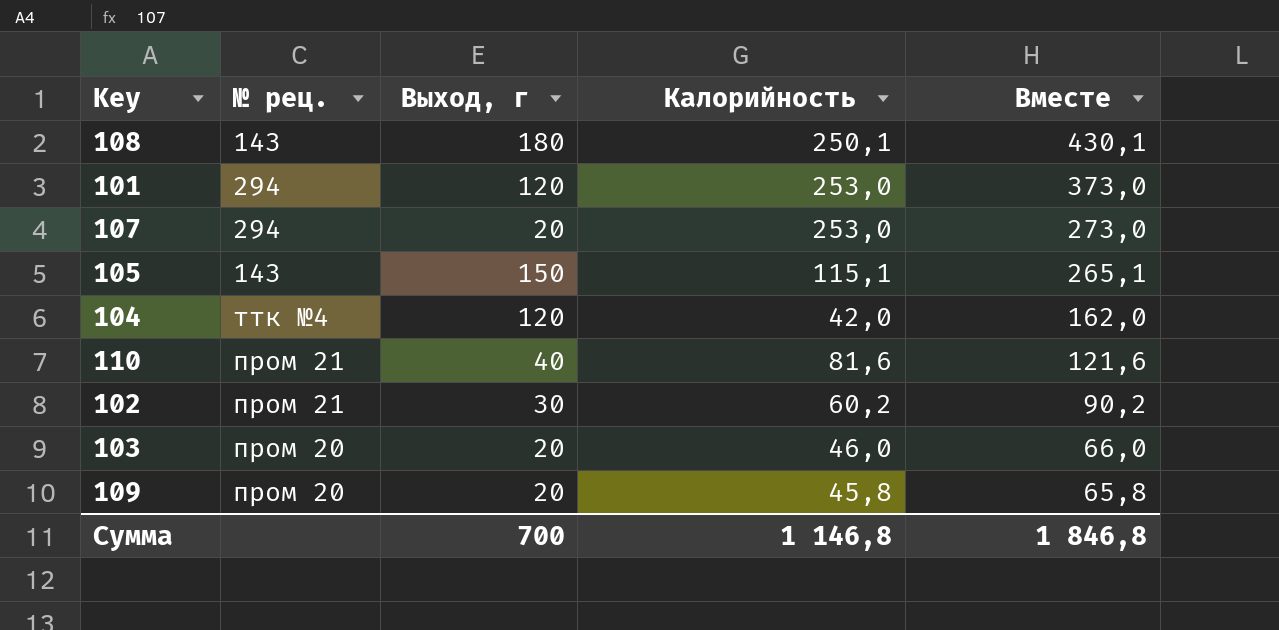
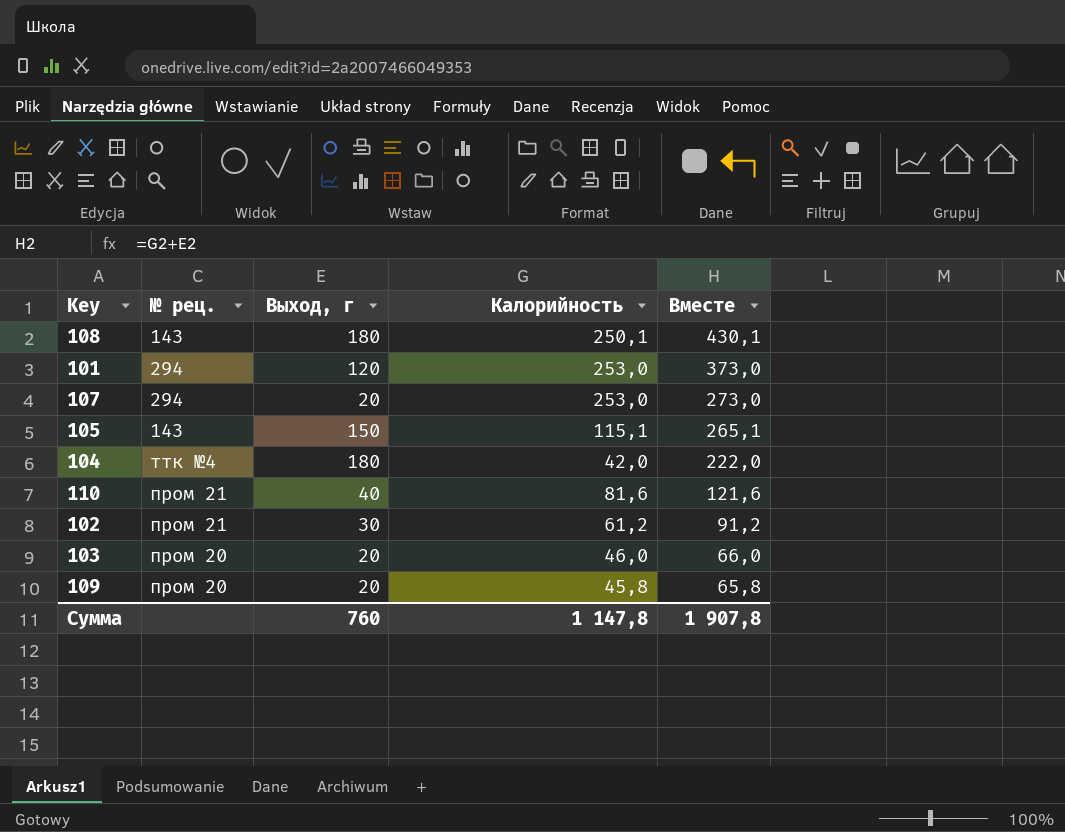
104 | Выход, г: 120 -> 180
104 | Вместе: 162,0 -> 222,0
102 | Калорийность: 60,2 -> 61,2
102 | Вместе: 90,2 -> 91,2
Сумма | Выход, г: 700 -> 760
Сумма | Калорийность: 1 146,8 -> 1 147,8
Сумма | Вместе: 1 846,8 -> 1 907,8

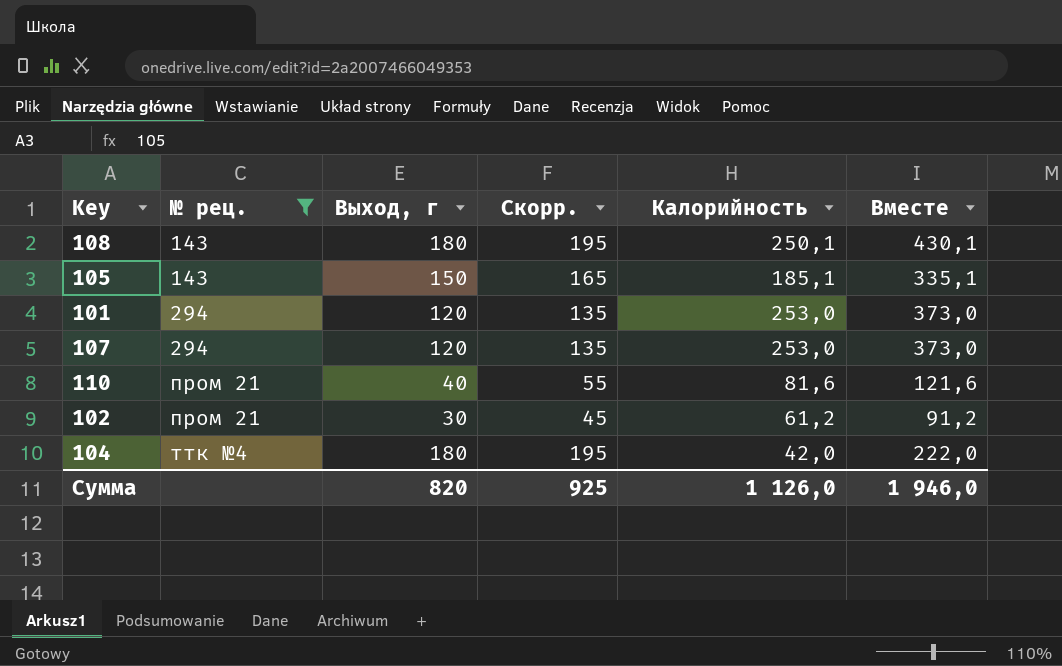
filter: none -> № рец. != пром 20
row order: Вместе descending -> № рец. ascending
column Скорр. | formula: none -> [Выход, г] + 15
105 | Калорийность: 115,1 -> 185,1
105 | Вместе: 265,1 -> 335,1
107 | Выход, г: 20 -> 120
107 | Вместе: 273,0 -> 373,0
Сумма | Выход, г: 760 -> 820
Сумма | Калорийность: 1 147,8 -> 1 126,0
Сумма | Вместе: 1 907,8 -> 1 946,0

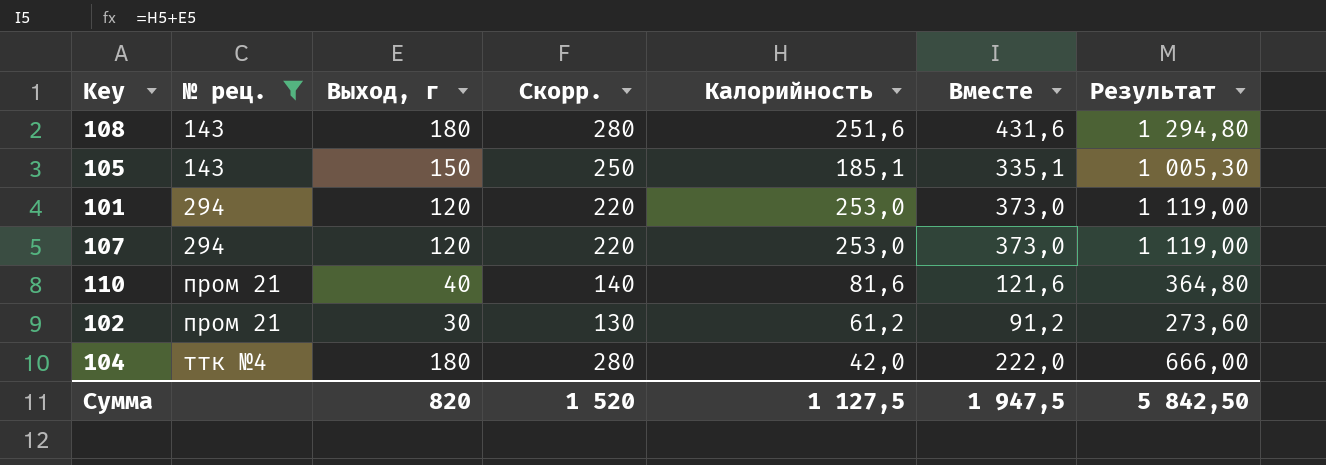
column Скорр. | formula: [Выход, г] + 15 -> [Выход, г] + 100
column Результат | formula: none -> [Вместе] * 3
108 | Калорийность: 250,1 -> 251,6
108 | Вместе: 430,1 -> 431,6
Сумма | Скорр.: 925 -> 1 520
Сумма | Калорийность: 1 126,0 -> 1 127,5
Сумма | Вместе: 1 946,0 -> 1 947,5

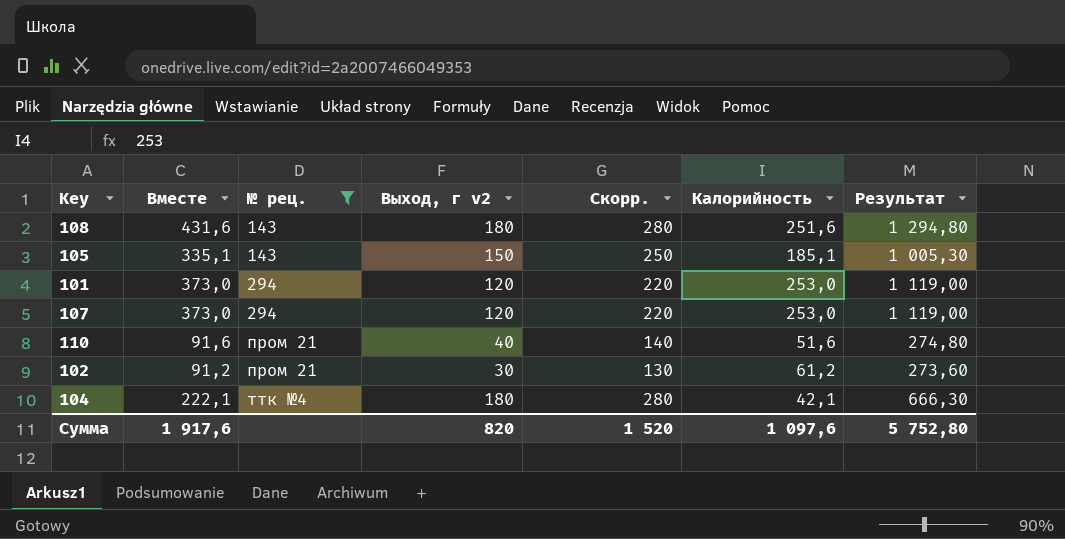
column Вместе | position: 6 -> 2
column name: Выход, г -> Выход, г v2
110 | Вместе: 121,6 -> 91,6
110 | Калорийность: 81,6 -> 51,6
110 | Результат: 364,80 -> 274,80
104 | Вместе: 222,0 -> 222,1
104 | Калорийность: 42,0 -> 42,1
104 | Результат: 666,00 -> 666,30
Сумма | Вместе: 1 947,5 -> 1 917,6
Сумма | Калорийность: 1 127,5 -> 1 097,6
Сумма | Результат: 5 842,50 -> 5 752,80

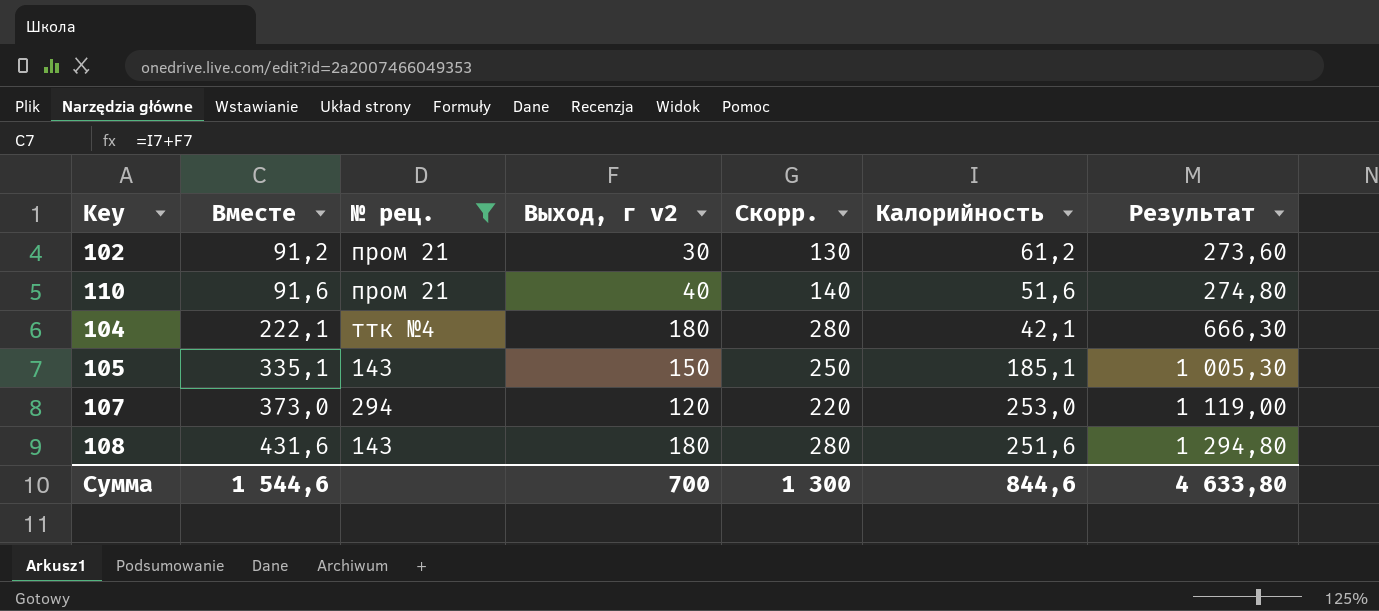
row order: № рец. ascending -> Вместе ascending
row 101: 373,0 | 294 | 120 | 220 | 253,0 | 1 119,00 -> none
Сумма | Вместе: 1 917,6 -> 1 544,6
Сумма | Выход, г v2: 820 -> 700
Сумма | Скорр.: 1 520 -> 1 300
Сумма | Калорийность: 1 097,6 -> 844,6
Сумма | Результат: 5 752,80 -> 4 633,80

